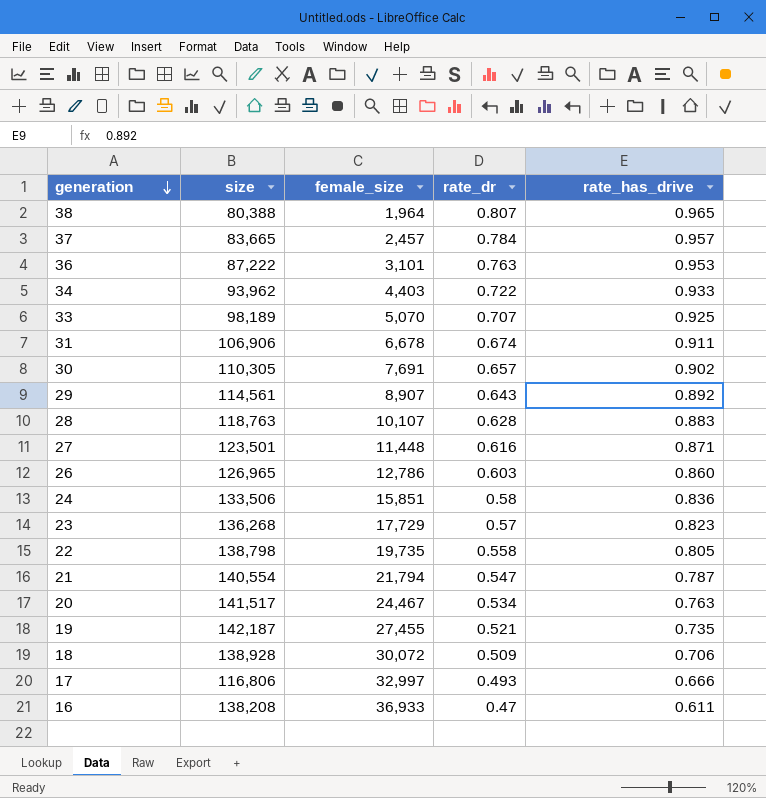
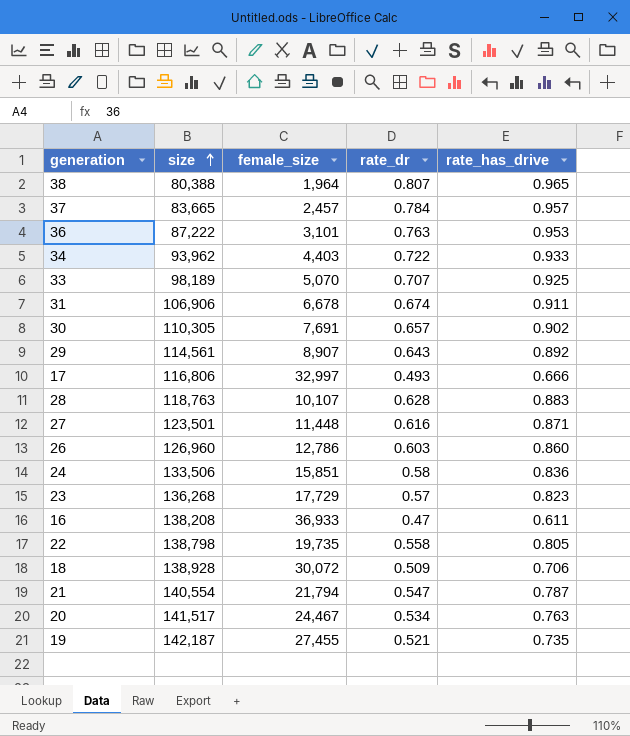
row order: generation descending -> size ascending
26 | size: 126,965 -> 126,960

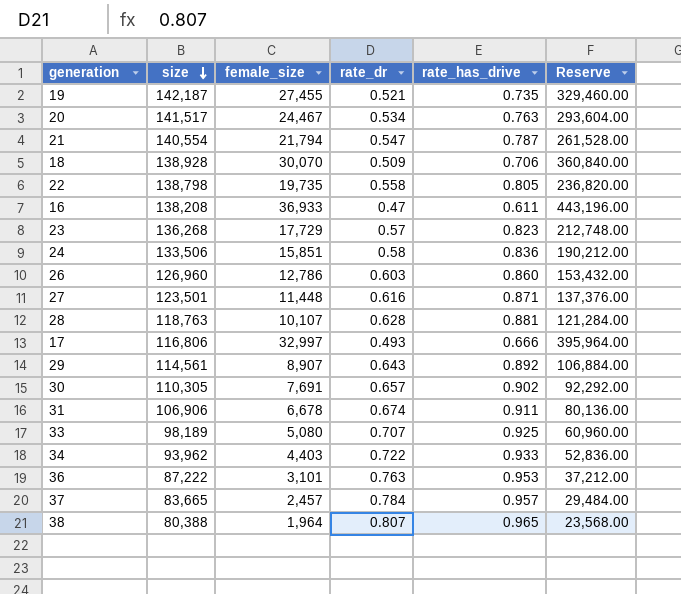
row order: size ascending -> size descending
column Reserve | formula: none -> [female_size] * 12
18 | female_size: 30,072 -> 30,070
28 | rate_has_drive: 0.883 -> 0.881
33 | female_size: 5,070 -> 5,080

